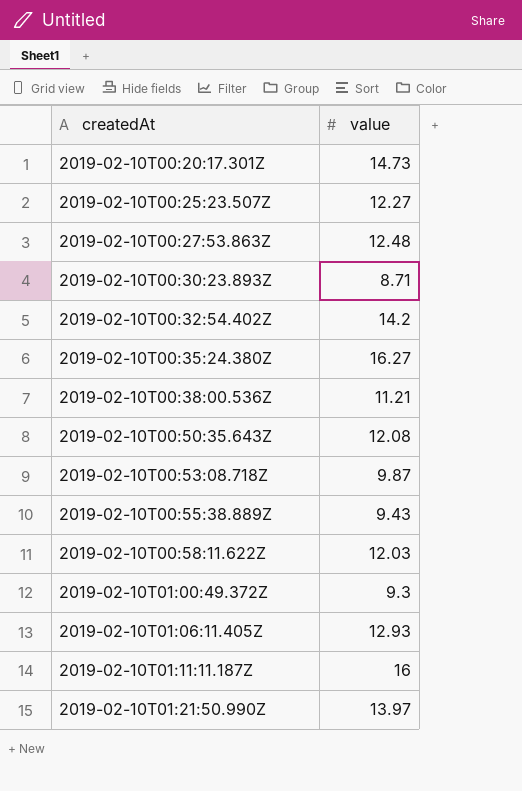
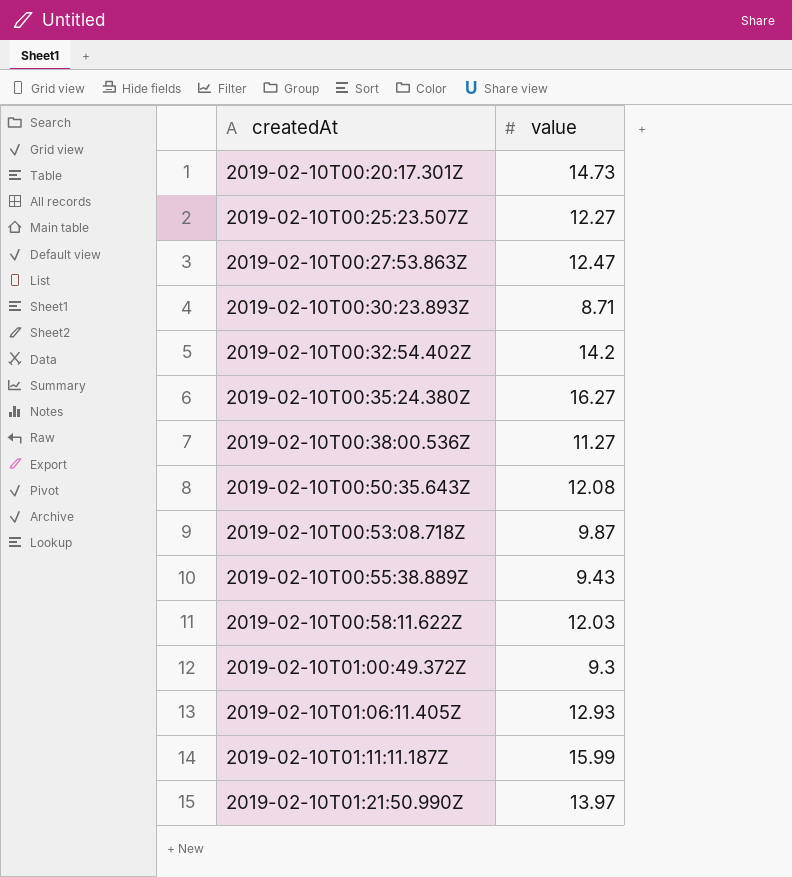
2019-02-10T00:27:53.863Z | value: 12.48 -> 12.47
2019-02-10T00:38:00.536Z | value: 11.21 -> 11.27
2019-02-10T01:11:11.187Z | value: 16 -> 15.99

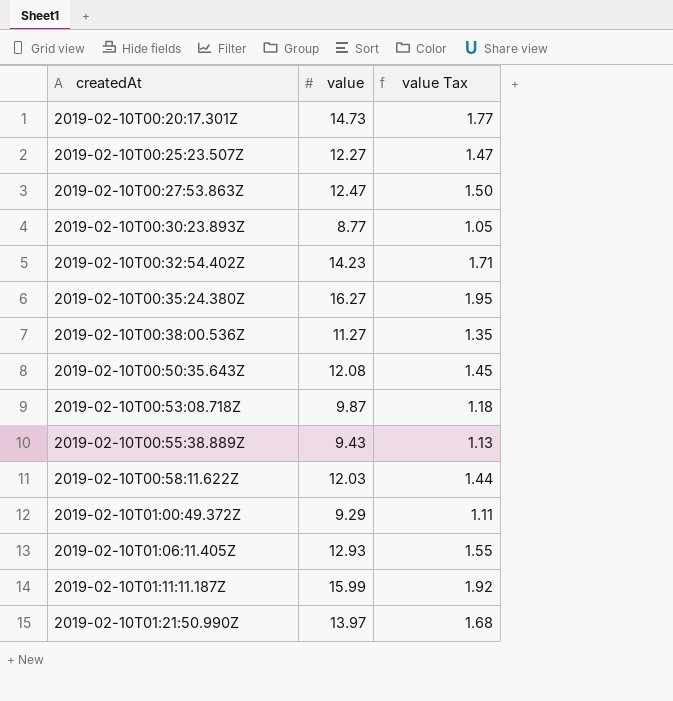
column value Tax | formula: none -> [value] * 0.12
2019-02-10T00:30:23.893Z | value: 8.71 -> 8.77
2019-02-10T00:32:54.402Z | value: 14.2 -> 14.23
2019-02-10T01:00:49.372Z | value: 9.3 -> 9.29

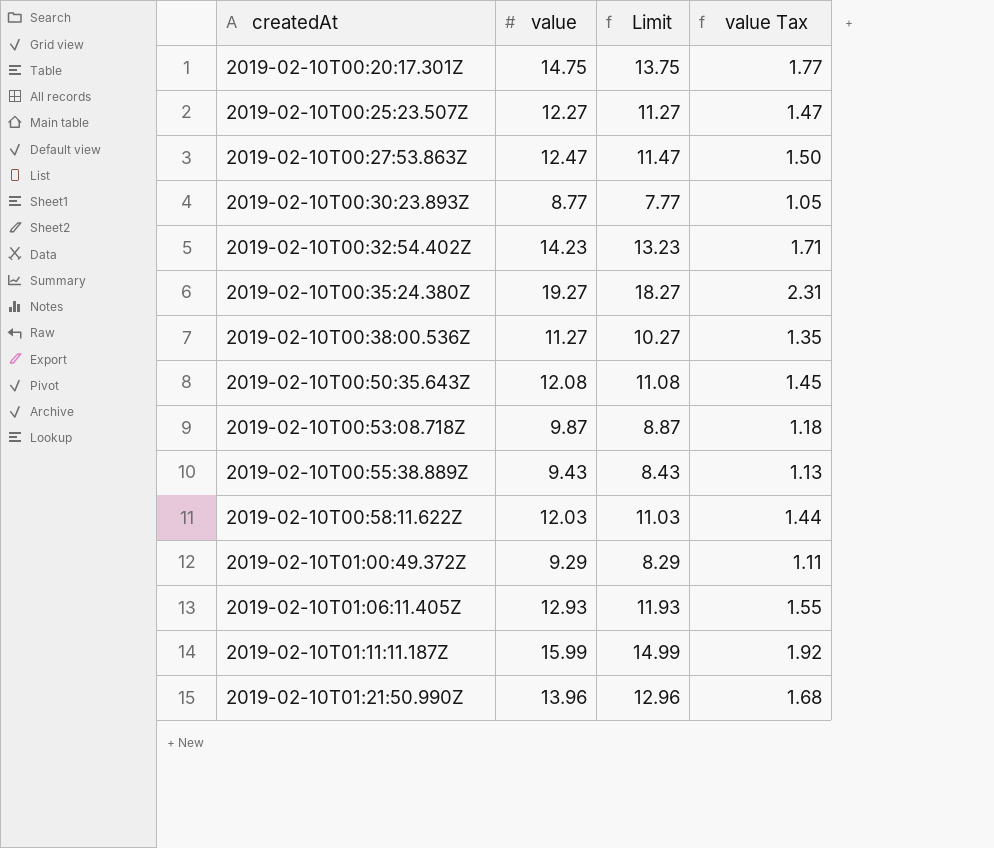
column Limit | formula: none -> [value] - 1
2019-02-10T00:20:17.301Z | value: 14.73 -> 14.75
2019-02-10T00:35:24.380Z | value: 16.27 -> 19.27
2019-02-10T00:35:24.380Z | value Tax: 1.95 -> 2.31
2019-02-10T01:21:50.990Z | value: 13.97 -> 13.96

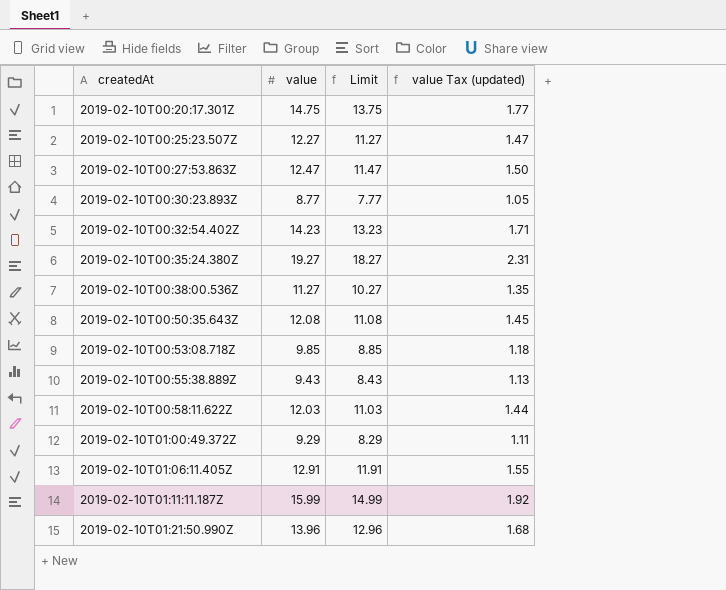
column name: value Tax -> value Tax (updated)
2019-02-10T00:53:08.718Z | value: 9.87 -> 9.85
2019-02-10T00:53:08.718Z | Limit: 8.87 -> 8.85
2019-02-10T01:06:11.405Z | value: 12.93 -> 12.91
2019-02-10T01:06:11.405Z | Limit: 11.93 -> 11.91

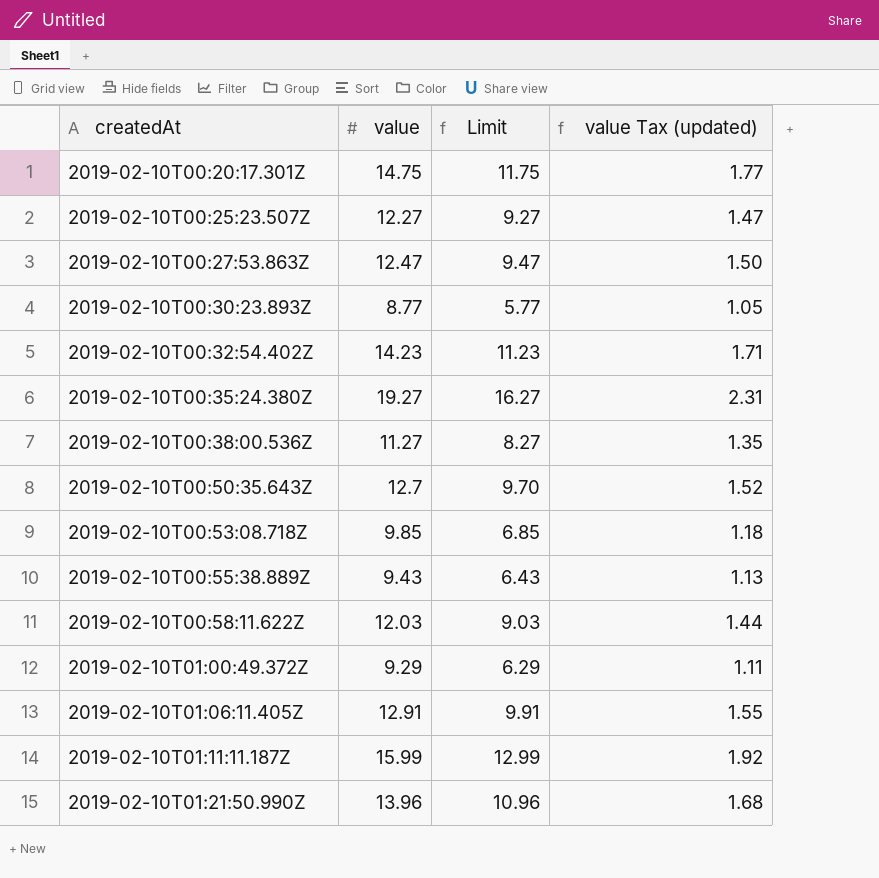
column Limit | formula: [value] - 1 -> [value] - 3
2019-02-10T00:50:35.643Z | value: 12.08 -> 12.7
2019-02-10T00:50:35.643Z | value Tax (updated): 1.45 -> 1.52

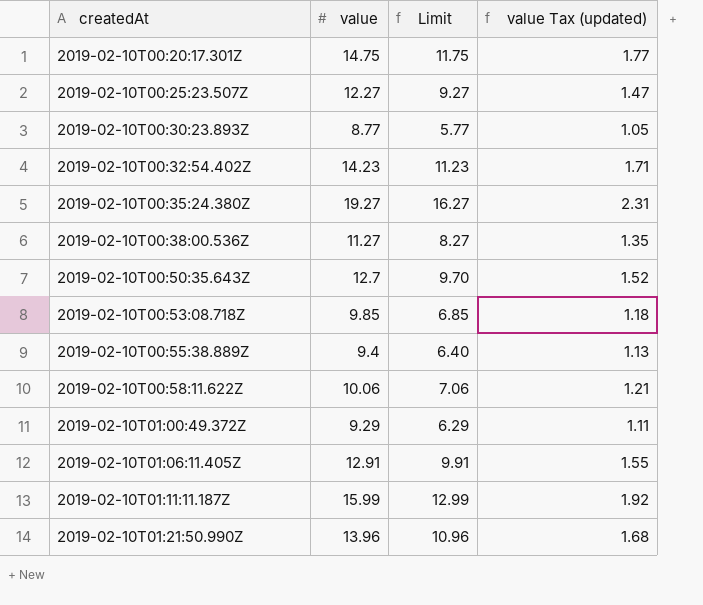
row 2019-02-10T00:27:53.863Z: 12.47 | 9.47 | 1.50 -> none
2019-02-10T00:55:38.889Z | value: 9.43 -> 9.4
2019-02-10T00:55:38.889Z | Limit: 6.43 -> 6.40
2019-02-10T00:58:11.622Z | value: 12.03 -> 10.06
2019-02-10T00:58:11.622Z | Limit: 9.03 -> 7.06
2019-02-10T00:58:11.622Z | value Tax (updated): 1.44 -> 1.21

